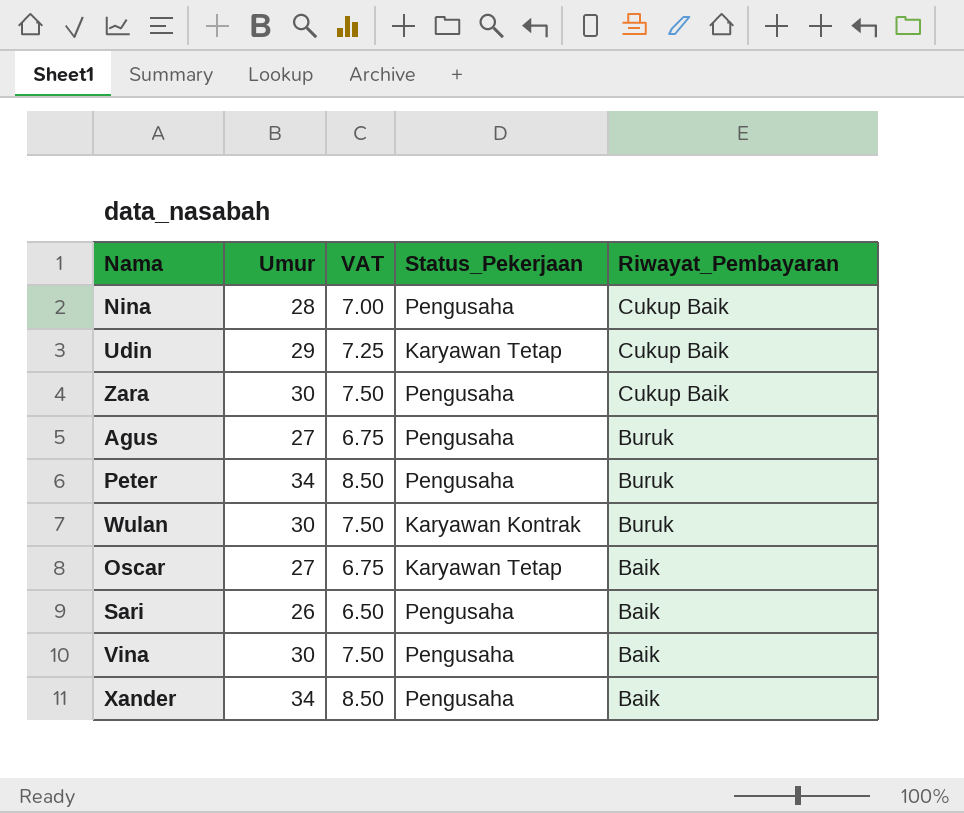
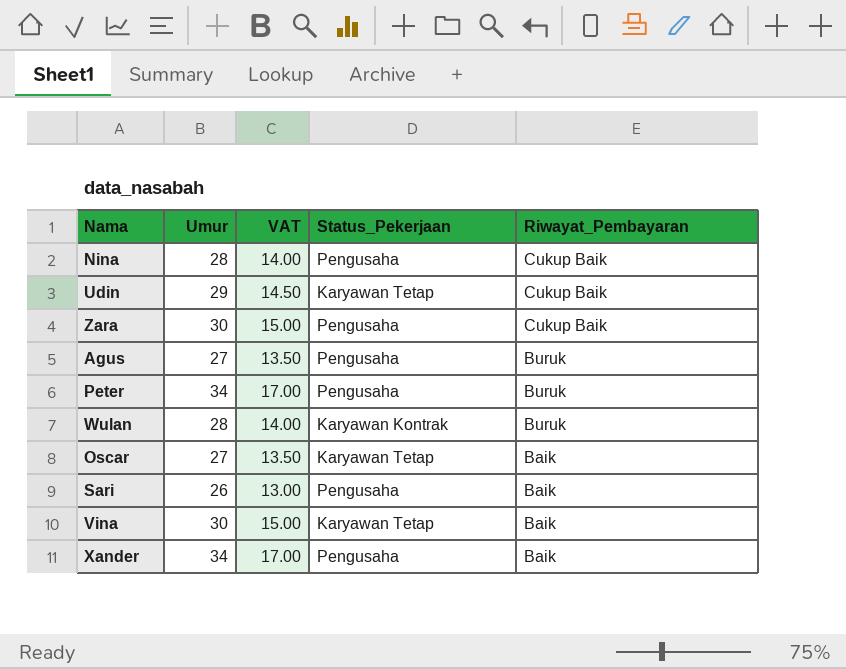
column VAT | formula: [Umur] * 0.25 -> [Umur] * 0.5
Wulan | Umur: 30 -> 28
Vina | Status_Pekerjaan: Pengusaha -> Karyawan Tetap

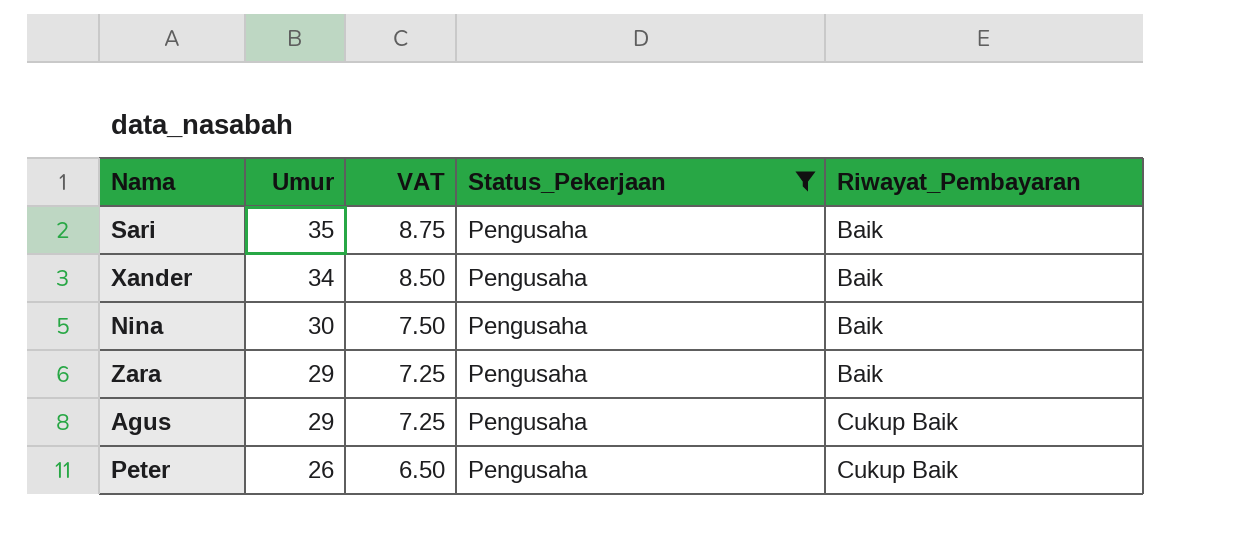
filter: none -> Status_Pekerjaan = Pengusaha
row order: Riwayat_Pembayaran descending -> Umur descending
column VAT | formula: [Umur] * 0.5 -> [Umur] * 0.25
Sari | Umur: 26 -> 35
Nina | Umur: 28 -> 30
Nina | Riwayat_Pembayaran: Cukup Baik -> Baik
Zara | Umur: 30 -> 29
Zara | Riwayat_Pembayaran: Cukup Baik -> Baik
Agus | Umur: 27 -> 29
Agus | Riwayat_Pembayaran: Buruk -> Cukup Baik
Peter | Umur: 34 -> 26
Peter | Riwayat_Pembayaran: Buruk -> Cukup Baik

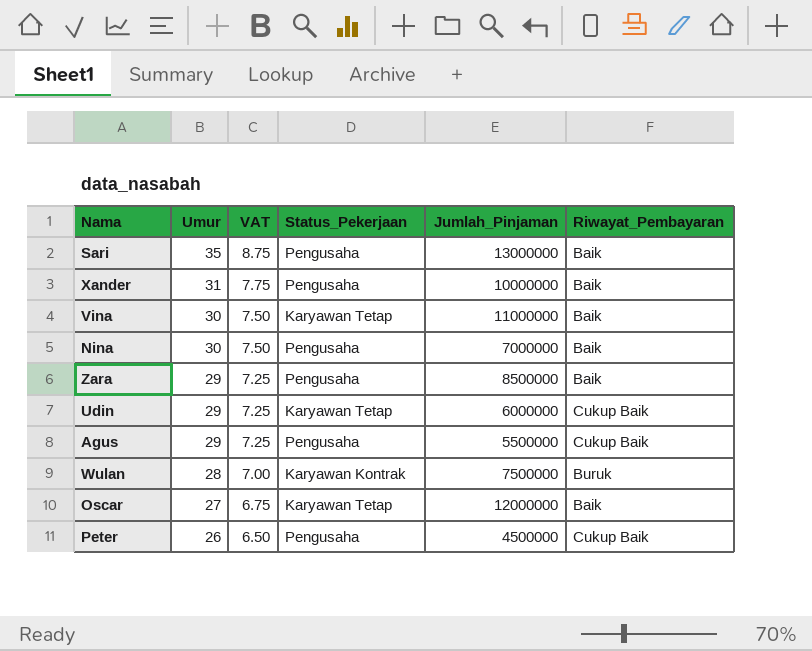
filter: Status_Pekerjaan = Pengusaha -> none
column Jumlah_Pinjaman | position: none -> 5
Xander | Umur: 34 -> 31
Xander | VAT: 8.50 -> 7.75

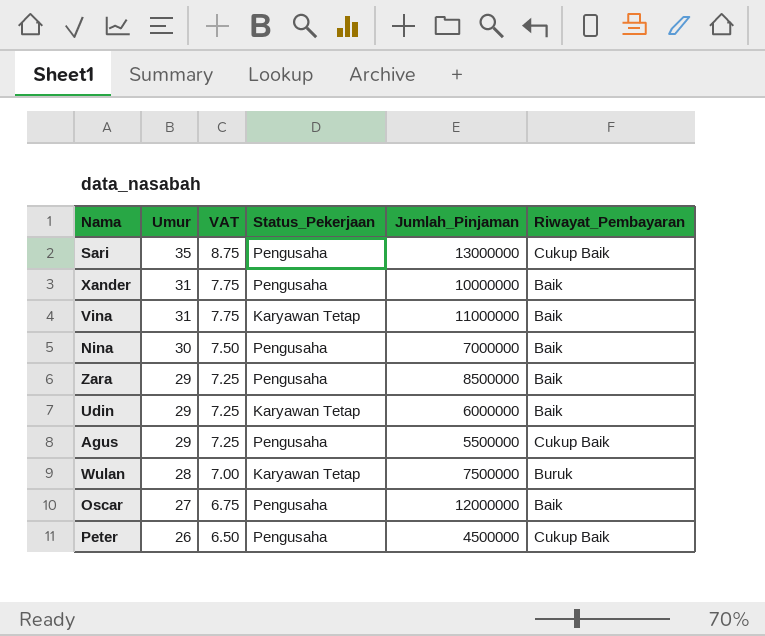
Sari | Riwayat_Pembayaran: Baik -> Cukup Baik
Vina | Umur: 30 -> 31
Vina | VAT: 7.50 -> 7.75
Udin | Riwayat_Pembayaran: Cukup Baik -> Baik
Wulan | Status_Pekerjaan: Karyawan Kontrak -> Karyawan Tetap
Oscar | Status_Pekerjaan: Karyawan Tetap -> Pengusaha

